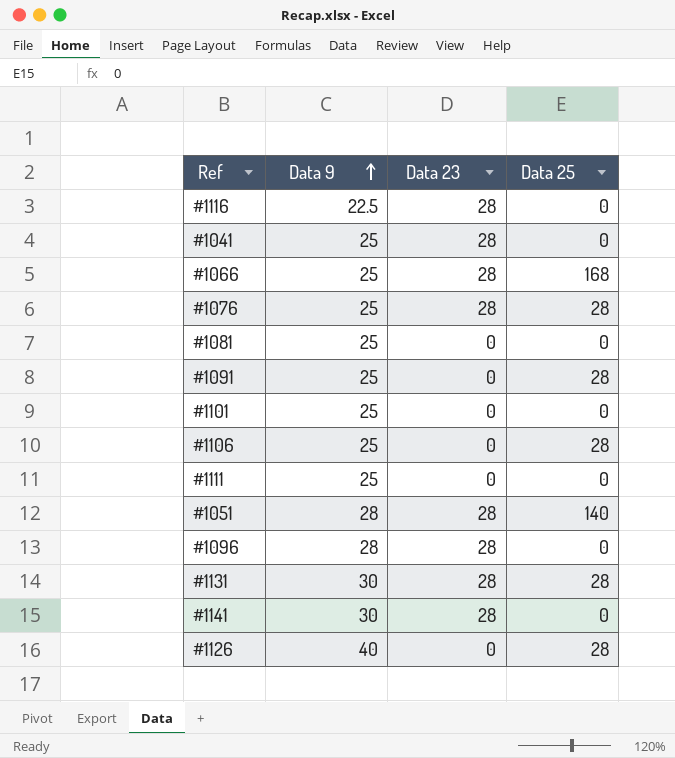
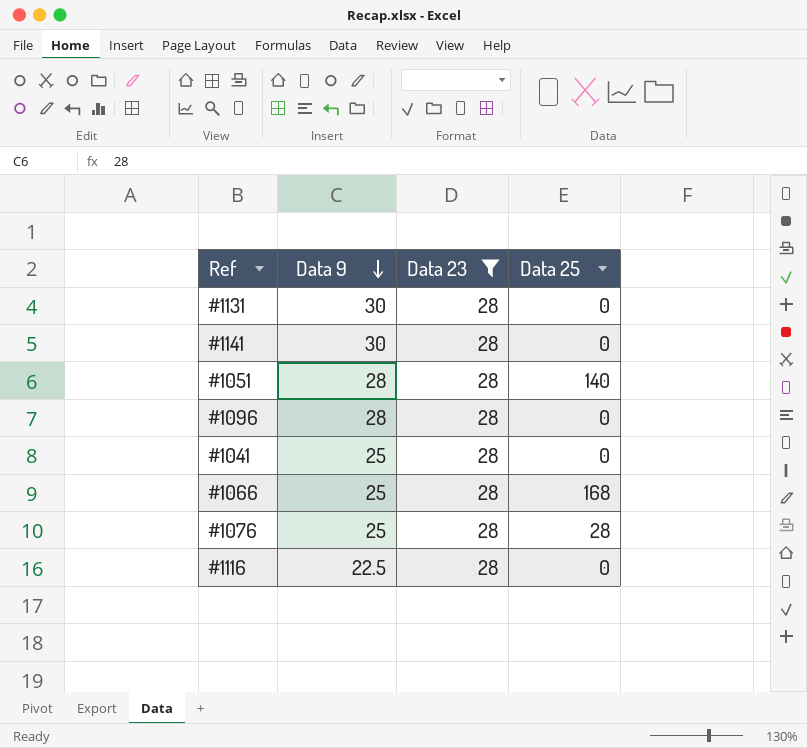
filter: none -> Data 23 = 28
row order: Data 9 ascending -> Data 9 descending
#1131 | Data 25: 28 -> 0

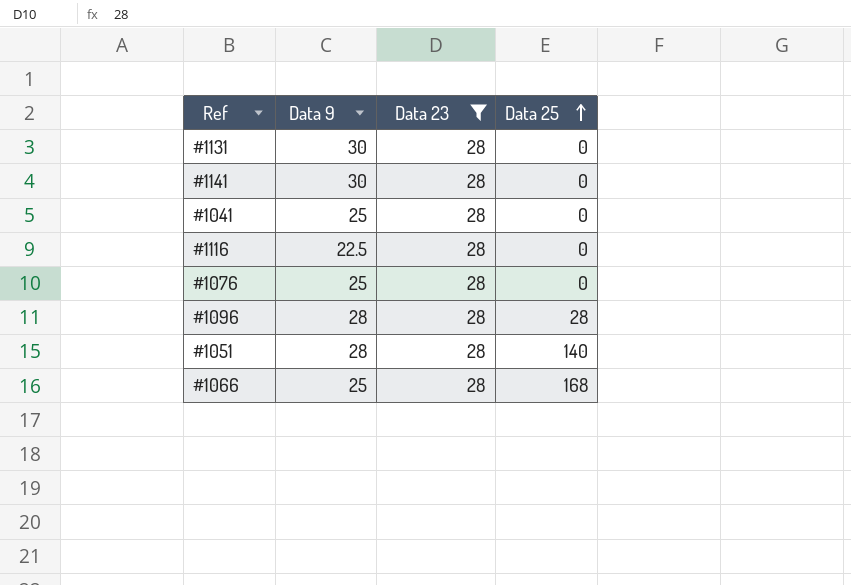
row order: Data 9 descending -> Data 25 ascending
#1076 | Data 25: 28 -> 0
#1096 | Data 25: 0 -> 28

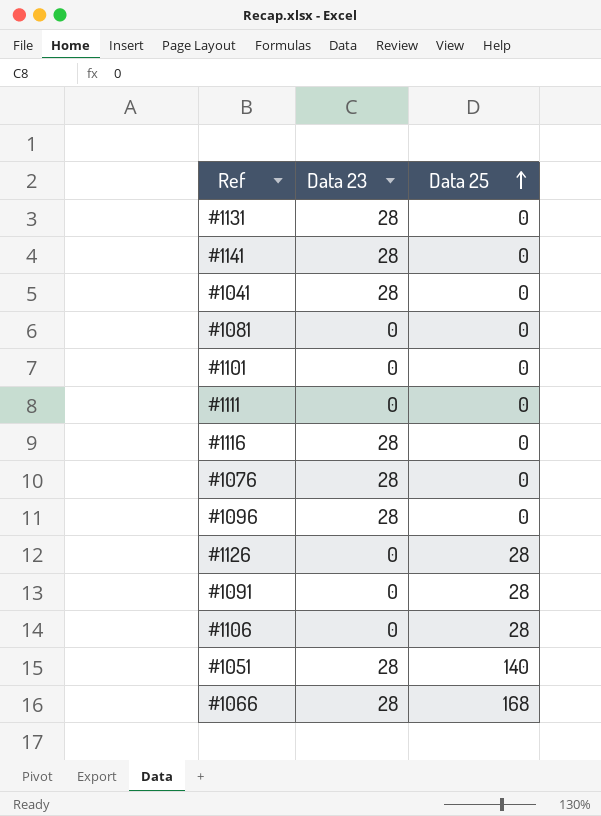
filter: Data 23 = 28 -> none
column Data 9 | position: 2 -> none
#1096 | Data 25: 28 -> 0

